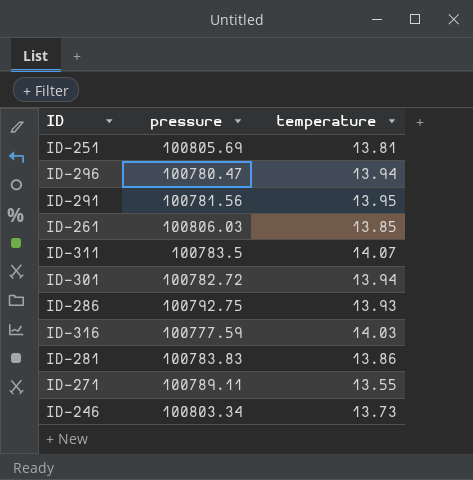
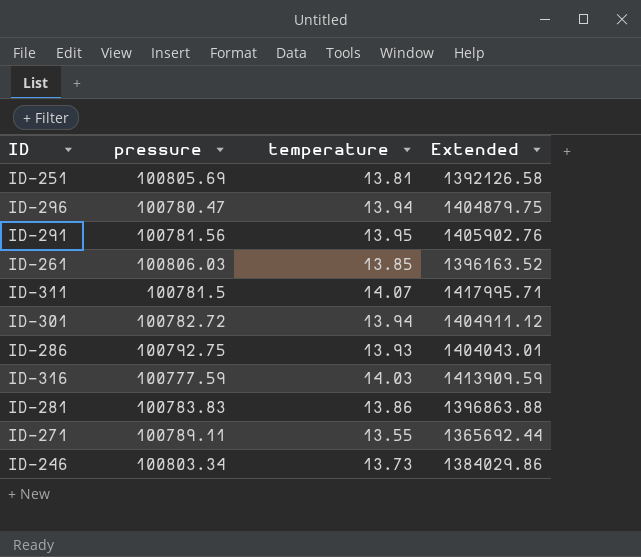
column Extended | formula: none -> [pressure] * [temperature]
ID-311 | pressure: 100783.5 -> 100781.5

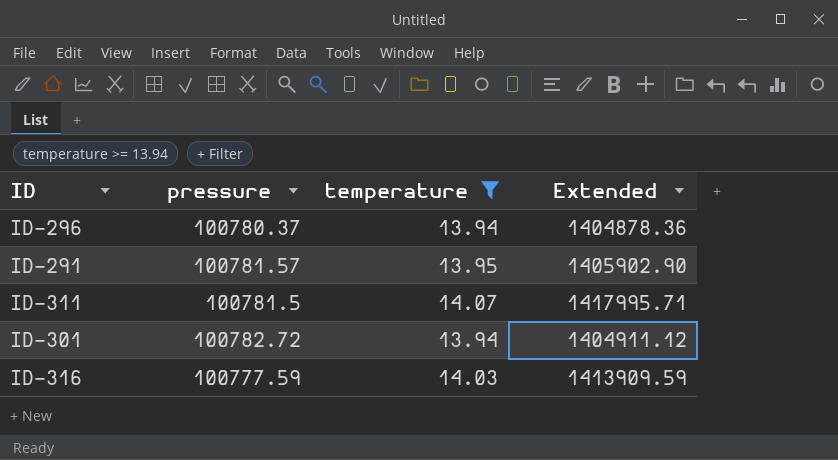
filter: none -> temperature >= 13.94
ID-296 | pressure: 100780.47 -> 100780.37
ID-296 | Extended: 1404879.75 -> 1404878.36
ID-291 | pressure: 100781.56 -> 100781.57
ID-291 | Extended: 1405902.76 -> 1405902.90

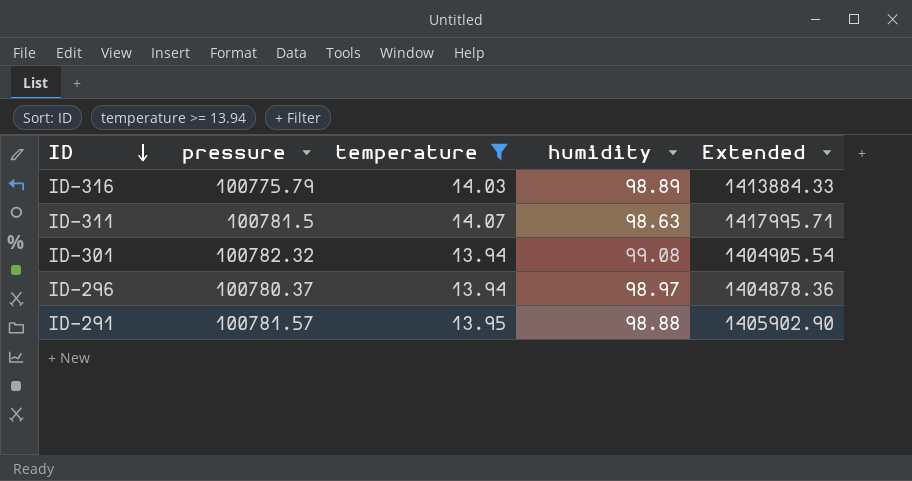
row order: none -> ID descending
column humidity | position: none -> 4
ID-316 | pressure: 100777.59 -> 100775.79
ID-316 | Extended: 1413909.59 -> 1413884.33
ID-301 | pressure: 100782.72 -> 100782.32
ID-301 | Extended: 1404911.12 -> 1404905.54

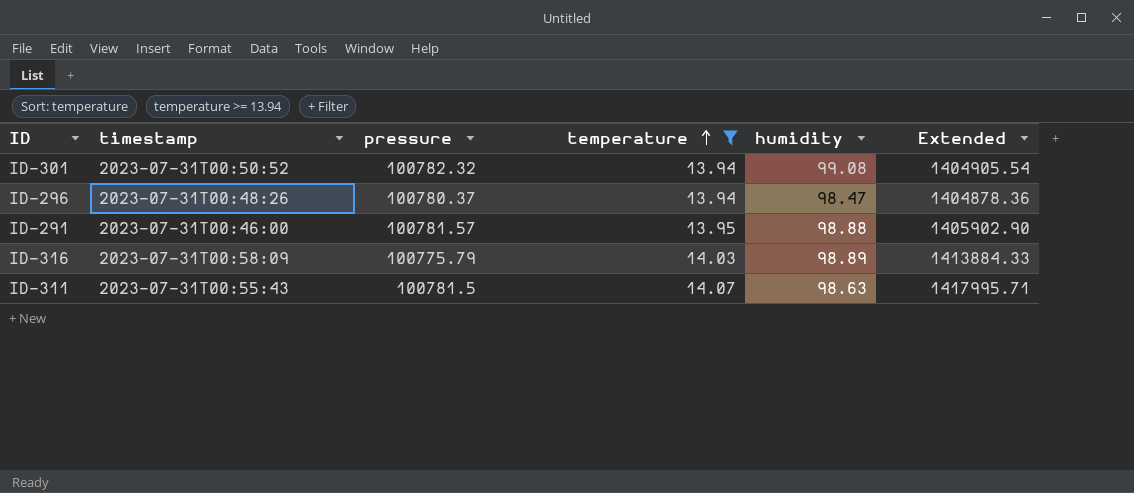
row order: ID descending -> temperature ascending
column timestamp | position: none -> 2
ID-296 | humidity: 98.97 -> 98.47

